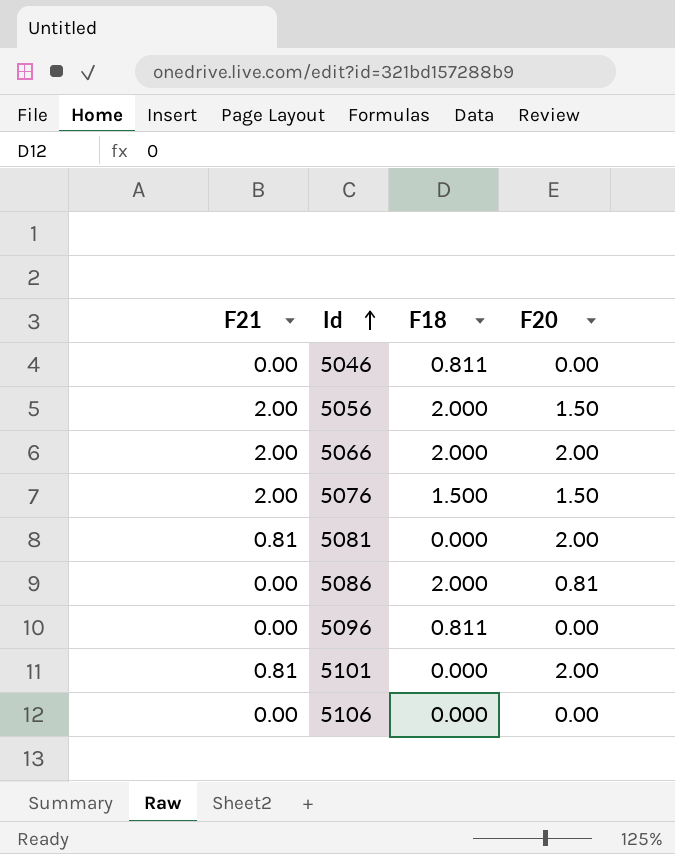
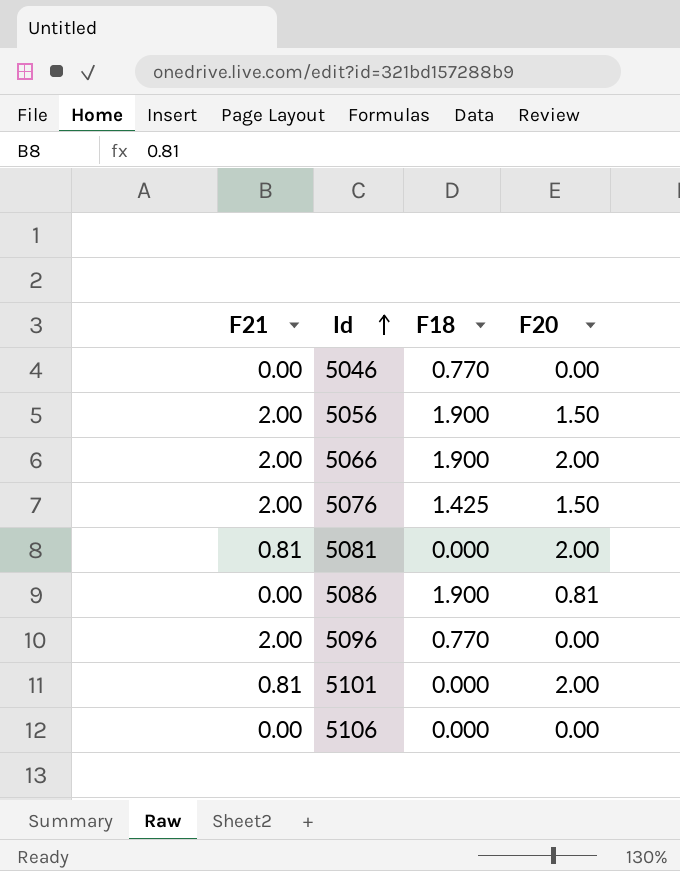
5046 | F18: 0.811 -> 0.770
5056 | F18: 2.000 -> 1.900
5066 | F18: 2.000 -> 1.900
5076 | F18: 1.500 -> 1.425
5086 | F18: 2.000 -> 1.900
5096 | F21: 0.00 -> 2.00
5096 | F18: 0.811 -> 0.770

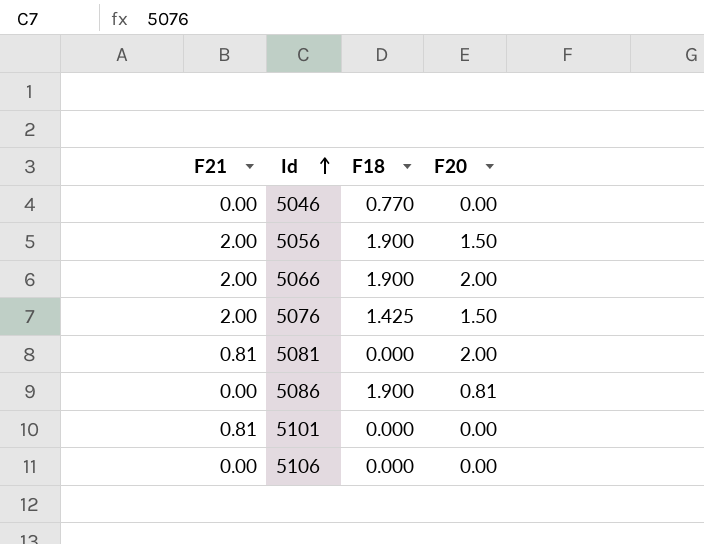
row 5096: 2.00 | 0.770 | 0.00 -> none
5101 | F20: 2.00 -> 0.00

